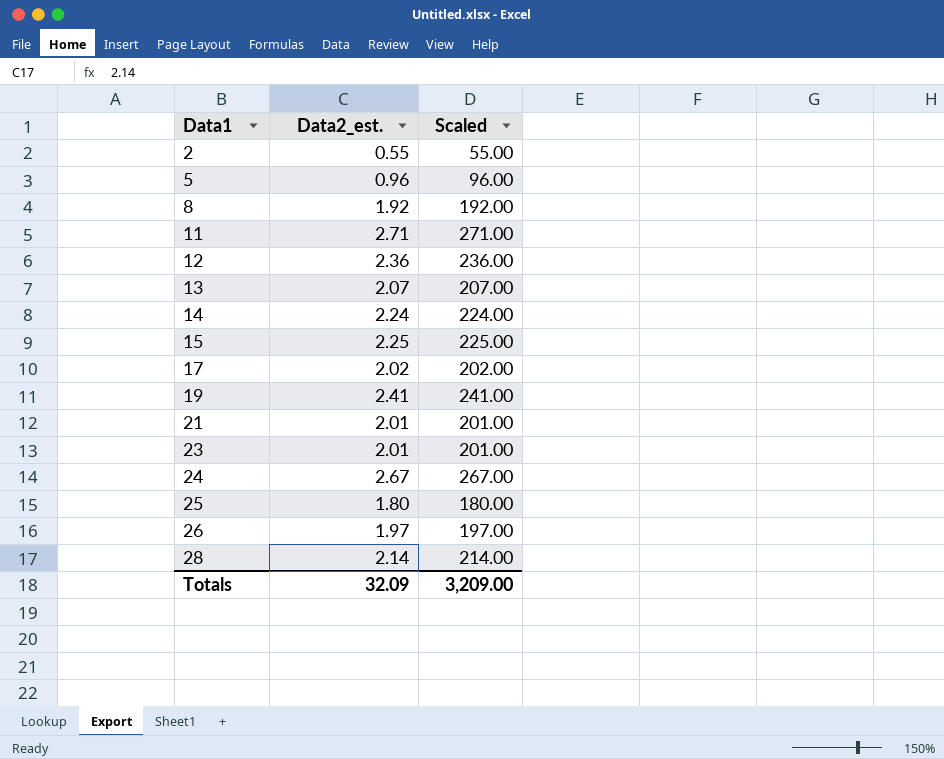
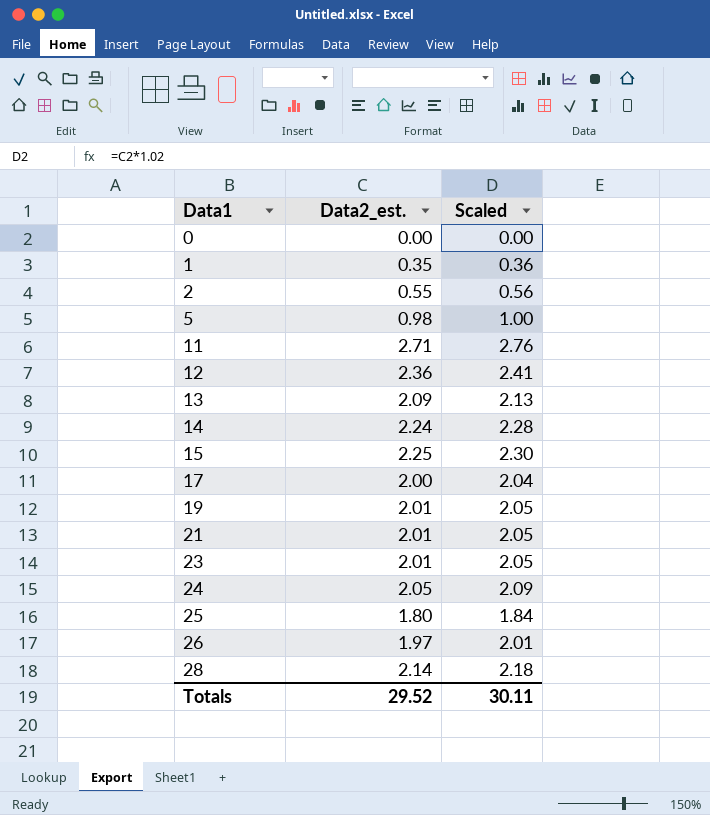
column Scaled | formula: [Data2_est.] * 100 -> [Data2_est.] * 1.02
row 8: 1.92 | 192.00 -> none
row 0: none -> 0.00 | 0.00
row 1: none -> 0.35 | 0.36
5 | Data2_est.: 0.96 -> 0.98
13 | Data2_est.: 2.07 -> 2.09
17 | Data2_est.: 2.02 -> 2.00
19 | Data2_est.: 2.41 -> 2.01
24 | Data2_est.: 2.67 -> 2.05
Totals | Data2_est.: 32.09 -> 29.52
Totals | Scaled: 3,209.00 -> 30.11

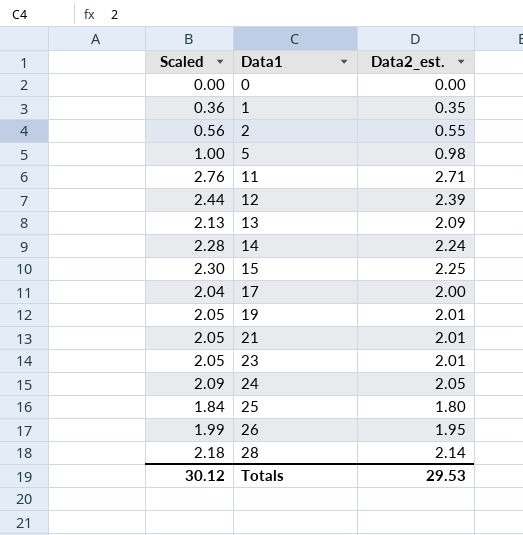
column Scaled | position: 3 -> 1
12 | Scaled: 2.41 -> 2.44
12 | Data2_est.: 2.36 -> 2.39
26 | Scaled: 2.01 -> 1.99
26 | Data2_est.: 1.97 -> 1.95
Totals | Scaled: 30.11 -> 30.12
Totals | Data2_est.: 29.52 -> 29.53

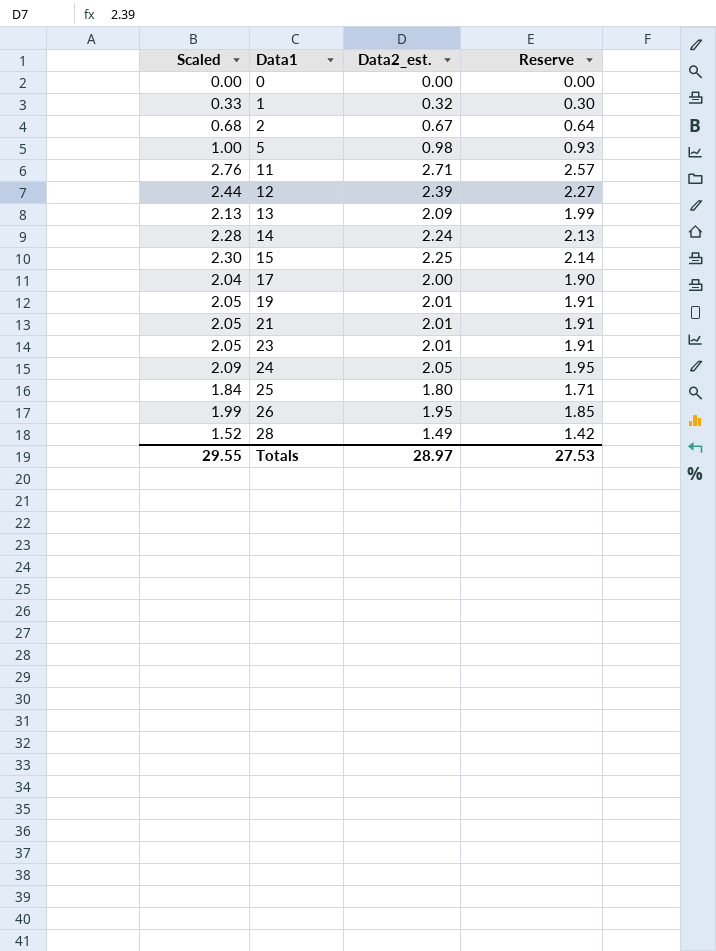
column Reserve | formula: none -> [Data2_est.] * 0.95
1 | Scaled: 0.36 -> 0.33
1 | Data2_est.: 0.35 -> 0.32
2 | Scaled: 0.56 -> 0.68
2 | Data2_est.: 0.55 -> 0.67
28 | Scaled: 2.18 -> 1.52
28 | Data2_est.: 2.14 -> 1.49
Totals | Scaled: 30.12 -> 29.55
Totals | Data2_est.: 29.53 -> 28.97

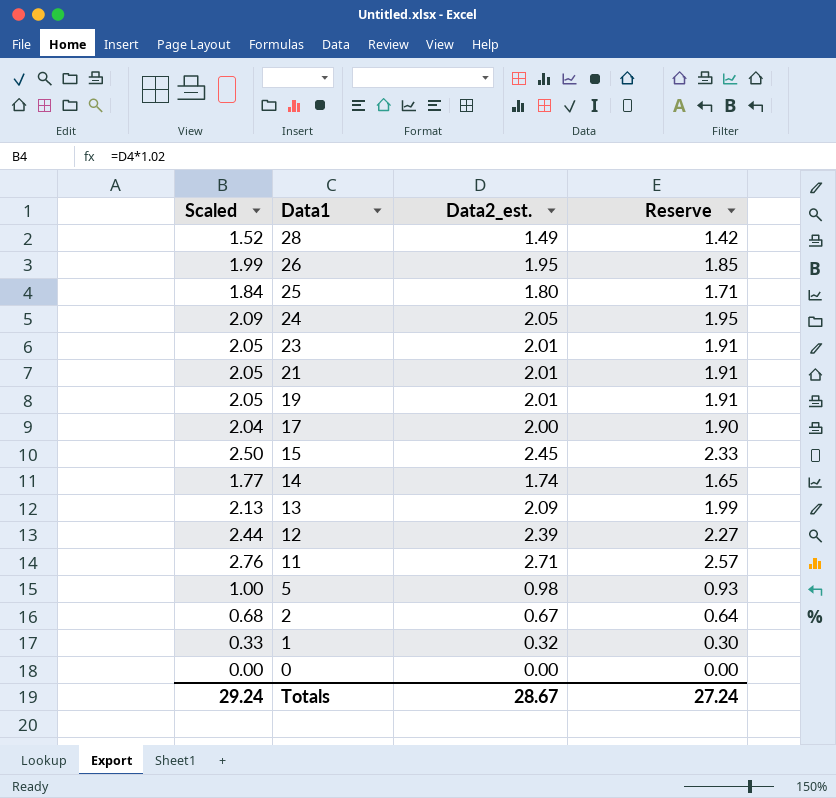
row order: Data1 ascending -> Data1 descending
15 | Scaled: 2.30 -> 2.50
15 | Data2_est.: 2.25 -> 2.45
15 | Reserve: 2.14 -> 2.33
14 | Scaled: 2.28 -> 1.77
14 | Data2_est.: 2.24 -> 1.74
14 | Reserve: 2.13 -> 1.65
Totals | Scaled: 29.55 -> 29.24
Totals | Data2_est.: 28.97 -> 28.67
Totals | Reserve: 27.53 -> 27.24

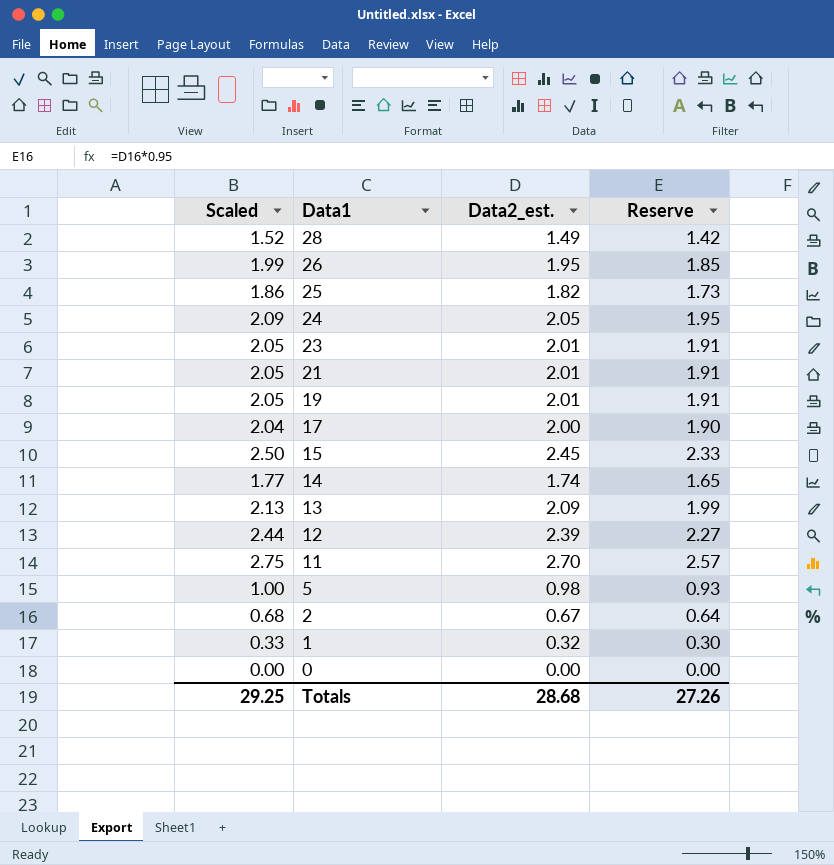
25 | Scaled: 1.84 -> 1.86
25 | Data2_est.: 1.80 -> 1.82
25 | Reserve: 1.71 -> 1.73
11 | Scaled: 2.76 -> 2.75
11 | Data2_est.: 2.71 -> 2.70
Totals | Scaled: 29.24 -> 29.25
Totals | Data2_est.: 28.67 -> 28.68
Totals | Reserve: 27.24 -> 27.26

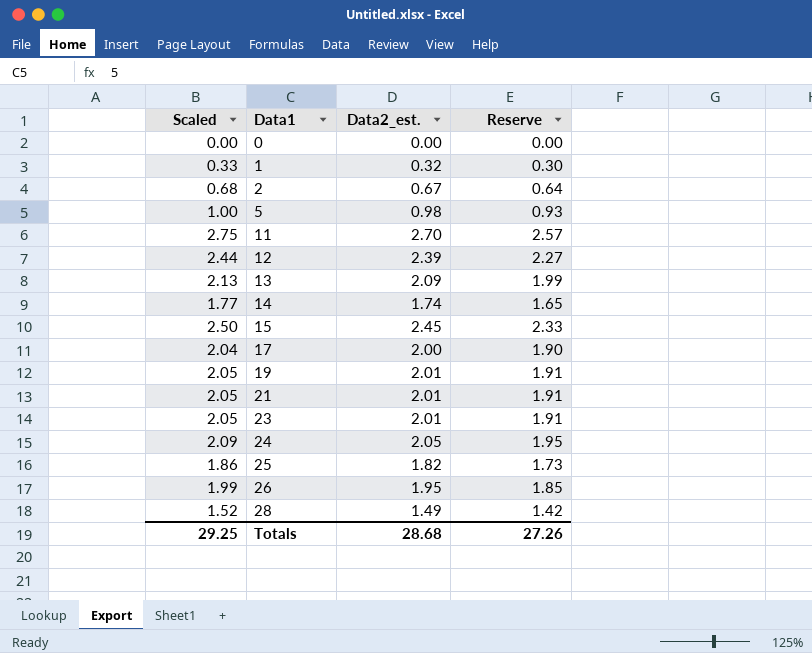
row order: Data1 descending -> Data1 ascending

